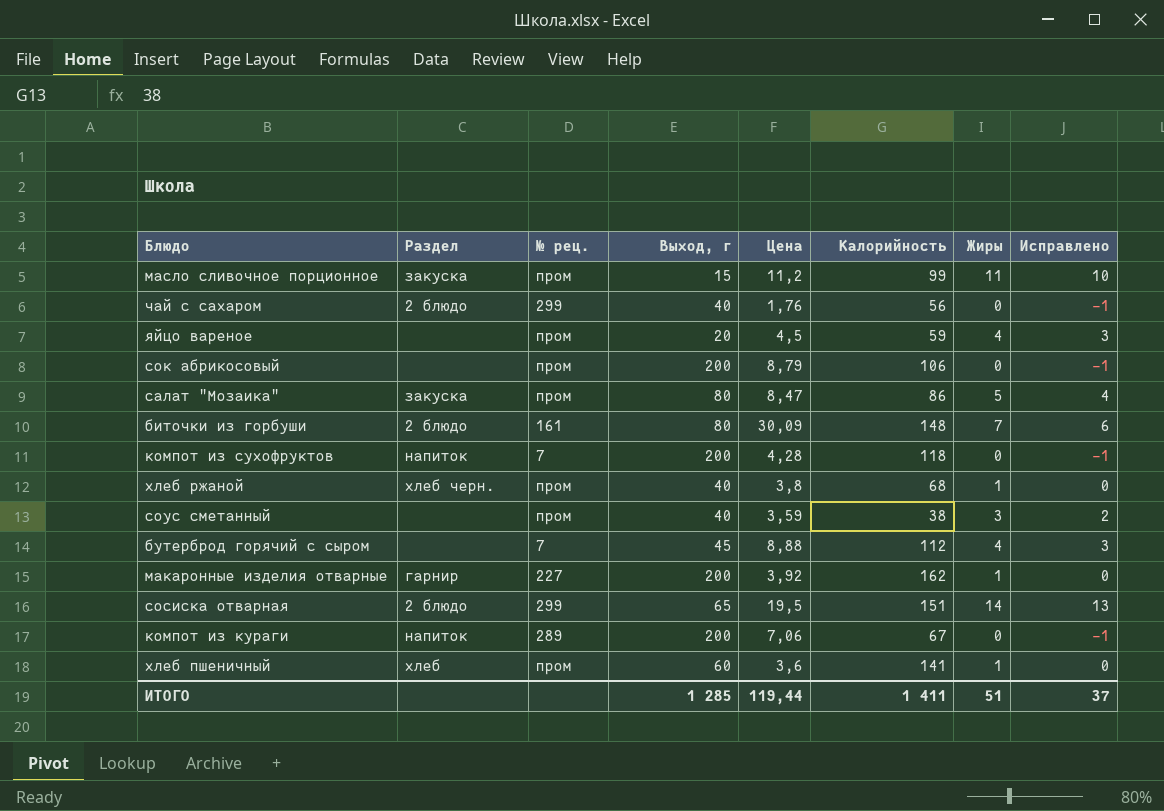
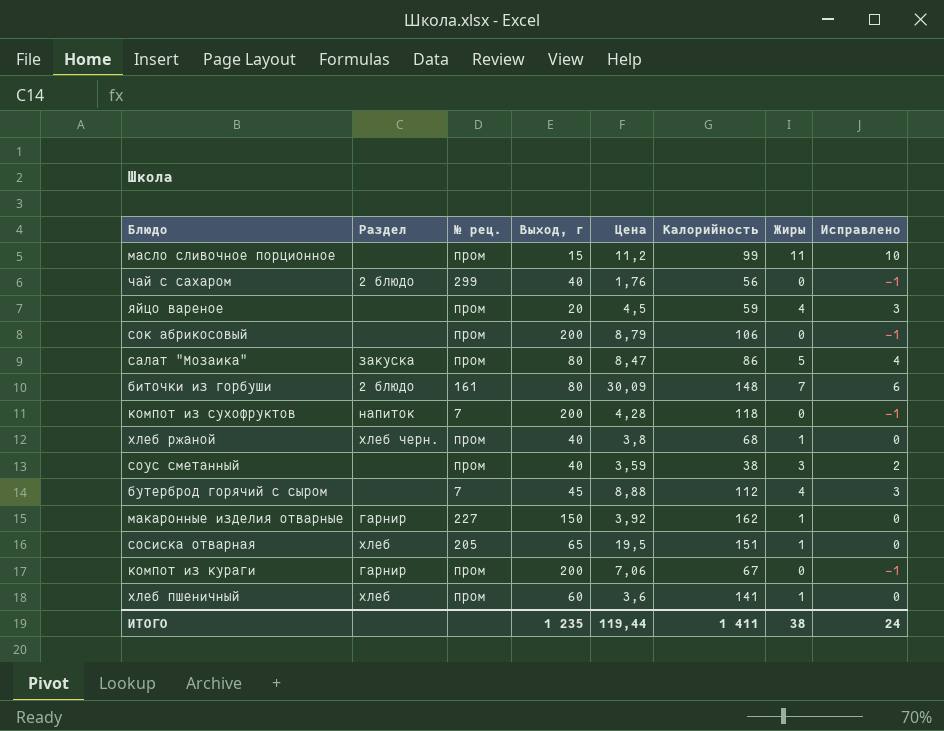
масло сливочное порционное | Раздел: закуска -> none
макаронные изделия отварные | Выход, г: 200 -> 150
сосиска отварная | Раздел: 2 блюдо -> хлеб
сосиска отварная | № рец.: 299 -> 205
сосиска отварная | Жиры: 14 -> 1
сосиска отварная | Исправлено: 13 -> 0
компот из кураги | Раздел: напиток -> гарнир
компот из кураги | № рец.: 289 -> пром
ИТОГО | Выход, г: 1 285 -> 1 235
ИТОГО | Жиры: 51 -> 38
ИТОГО | Исправлено: 37 -> 24

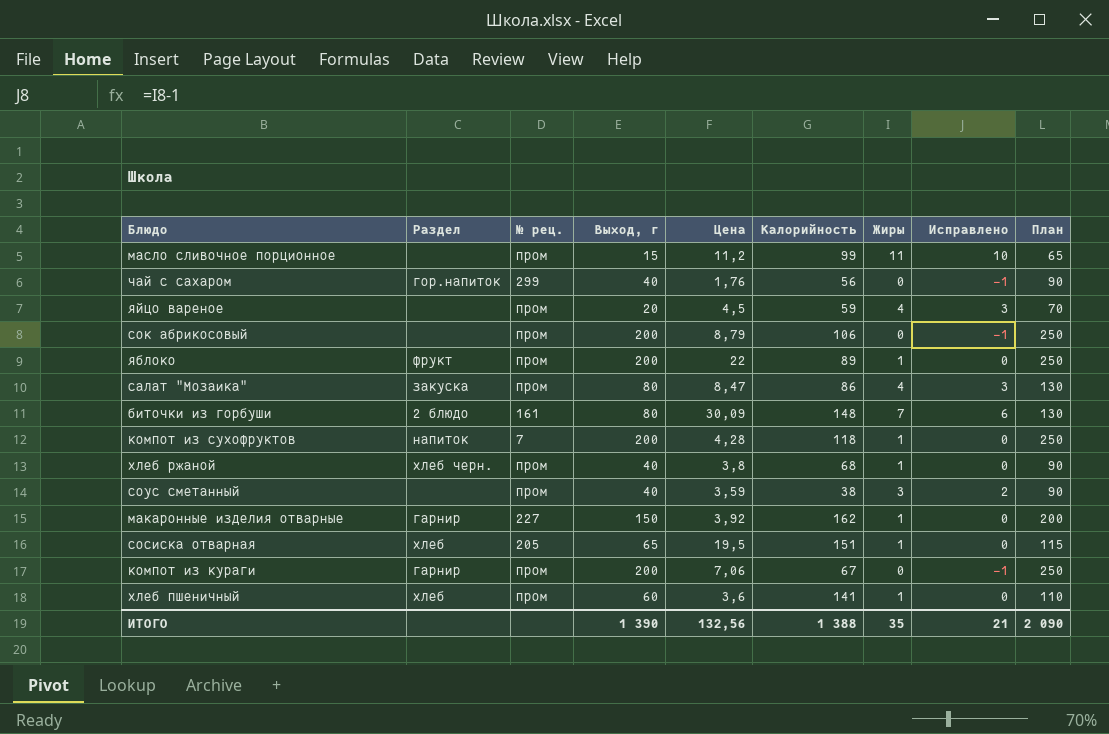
column План | formula: none -> [Выход, г] + 50
row бутерброд горячий с сыром: none | 7 | 45 | 8,88 | 112 | 4 | 3 -> none
чай с сахаром | Раздел: 2 блюдо -> гор.напиток
row яблоко: none -> фрукт | пром | 200 | 22 | 89 | 1 | 0 | 250
салат "Мозаика" | Жиры: 5 -> 4
салат "Мозаика" | Исправлено: 4 -> 3
компот из сухофруктов | Жиры: 0 -> 1
компот из сухофруктов | Исправлено: -1 -> 0
ИТОГО | Выход, г: 1 235 -> 1 390
ИТОГО | Цена: 119,44 -> 132,56
ИТОГО | Калорийность: 1 411 -> 1 388
ИТОГО | Жиры: 38 -> 35
ИТОГО | Исправлено: 24 -> 21

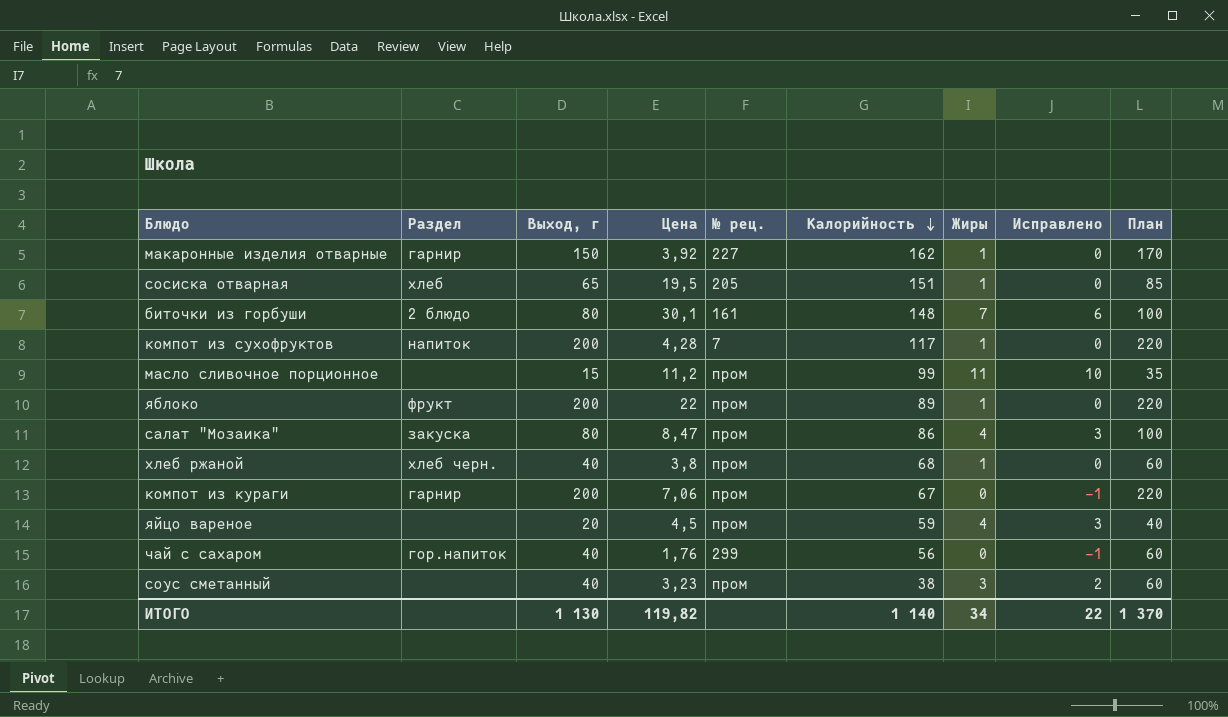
row order: none -> Калорийность descending
column № рец. | position: 3 -> 5
column План | formula: [Выход, г] + 50 -> [Выход, г] + 20
row сок абрикосовый: none | пром | 200 | 8,79 | 106 | 0 | -1 | 250 -> none
row хлеб пшеничный: хлеб | пром | 60 | 3,6 | 141 | 1 | 0 | 110 -> none
биточки из горбуши | Цена: 30,09 -> 30,1
компот из сухофруктов | Калорийность: 118 -> 117
соус сметанный | Цена: 3,59 -> 3,23
ИТОГО | Выход, г: 1 390 -> 1 130
ИТОГО | Цена: 132,56 -> 119,82
ИТОГО | Калорийность: 1 388 -> 1 140
ИТОГО | Жиры: 35 -> 34
ИТОГО | Исправлено: 21 -> 22
ИТОГО | План: 2 090 -> 1 370

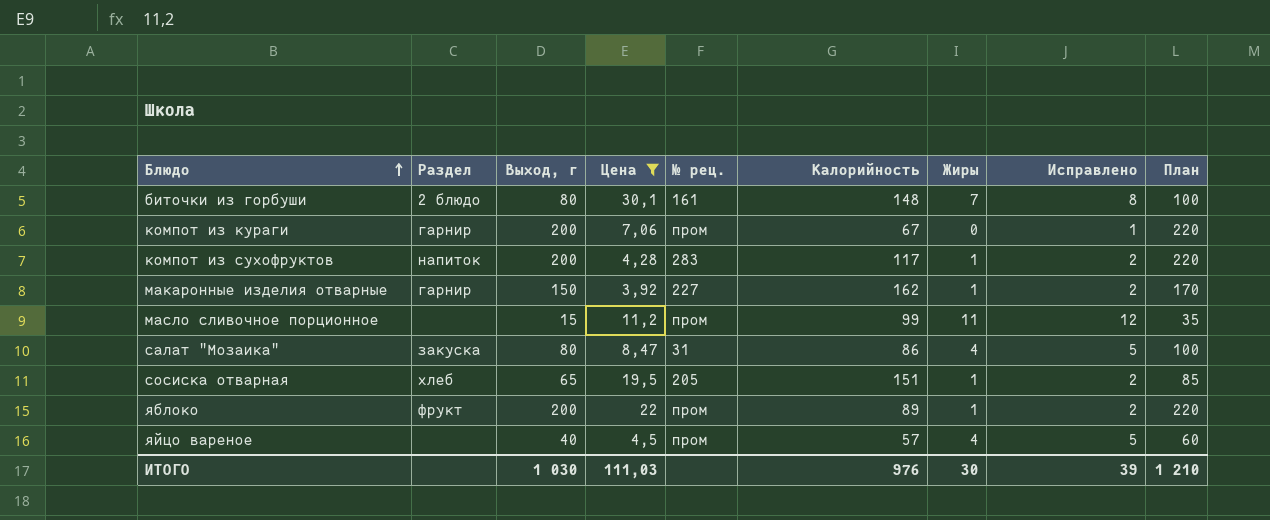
filter: none -> Цена >= 3,92
row order: Калорийность descending -> Блюдо ascending
column Исправлено | formula: [Жиры] - 1 -> [Жиры] + 1
компот из сухофруктов | № рец.: 7 -> 283
салат "Мозаика" | № рец.: пром -> 31
яйцо вареное | Выход, г: 20 -> 40
яйцо вареное | Калорийность: 59 -> 57
яйцо вареное | План: 40 -> 60
ИТОГО | Выход, г: 1 130 -> 1 030
ИТОГО | Цена: 119,82 -> 111,03
ИТОГО | Калорийность: 1 140 -> 976
ИТОГО | Жиры: 34 -> 30
ИТОГО | Исправлено: 22 -> 39
ИТОГО | План: 1 370 -> 1 210

